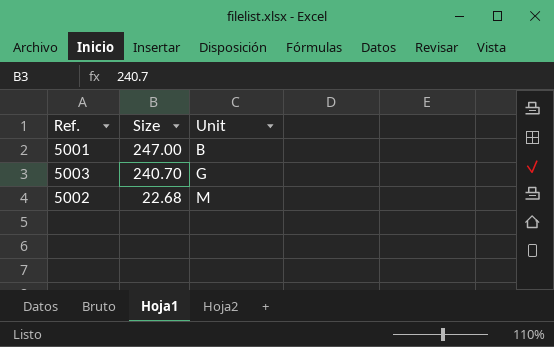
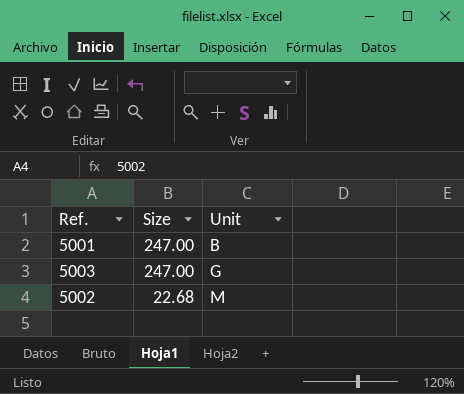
5003 | Size: 240.70 -> 247.00

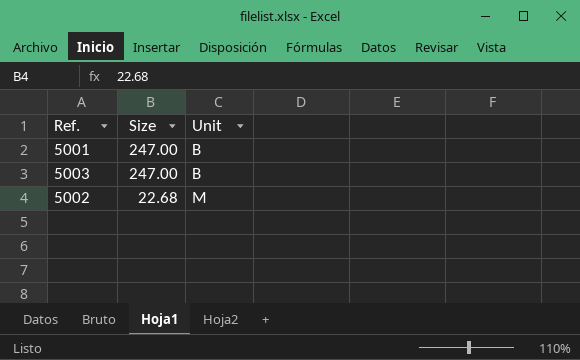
5003 | Unit: G -> B

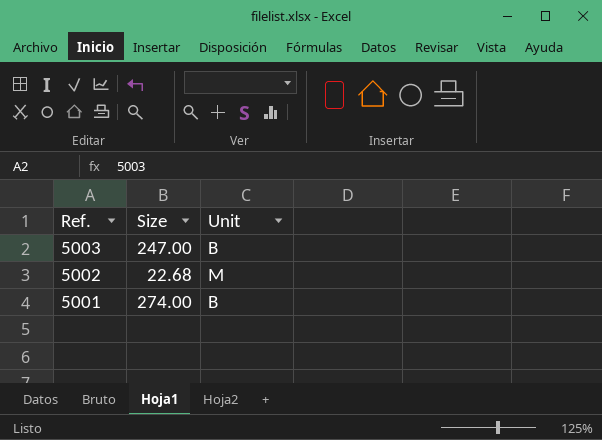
row order: Size descending -> Ref. descending
5001 | Size: 247.00 -> 274.00

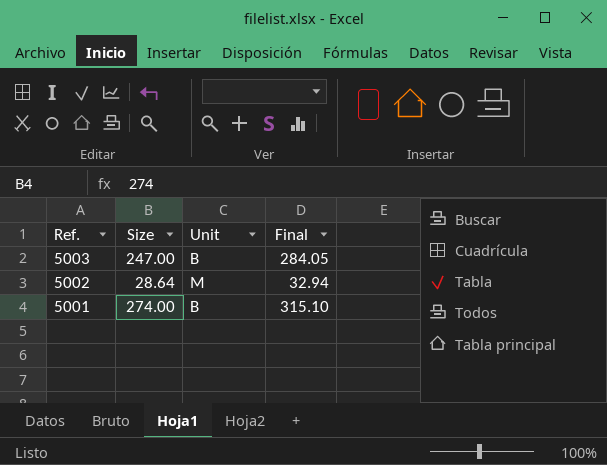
column Final | formula: none -> [Size] * 1.15
5002 | Size: 22.68 -> 28.64

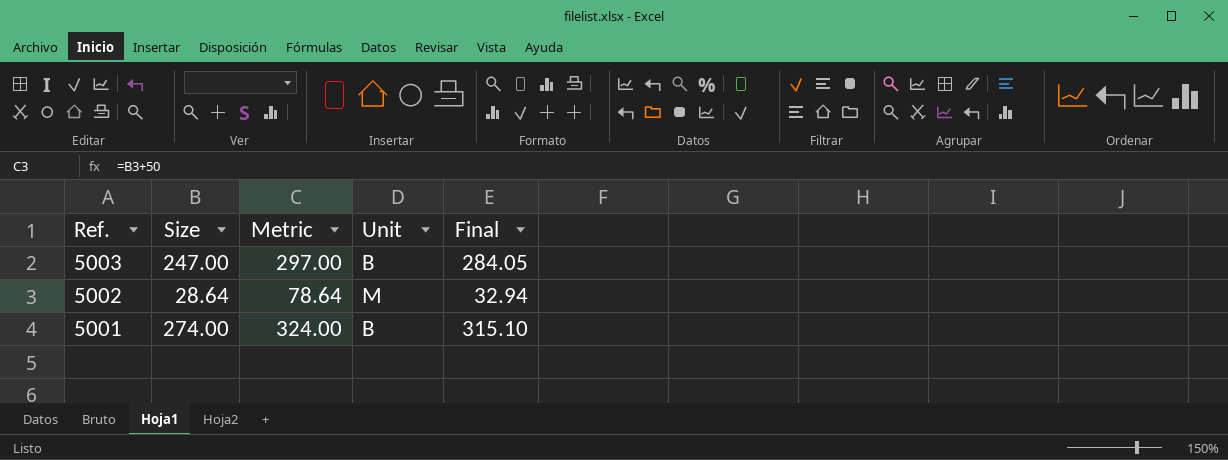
column Metric | formula: none -> [Size] + 50

